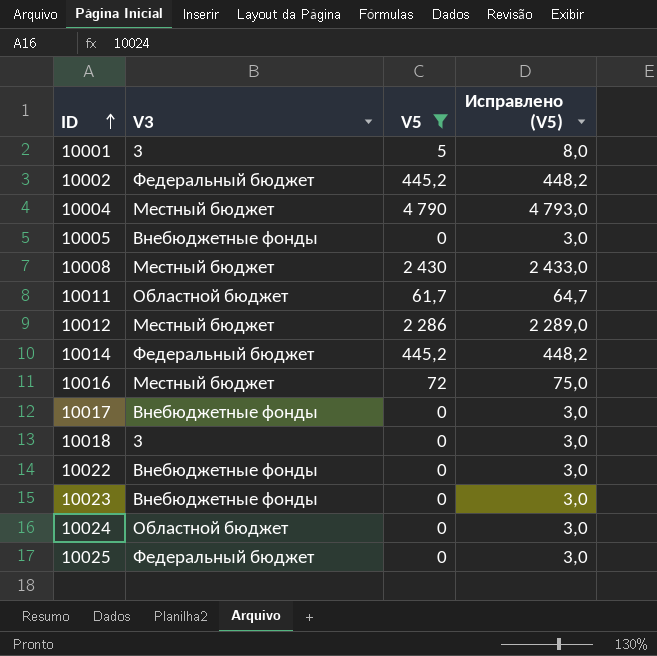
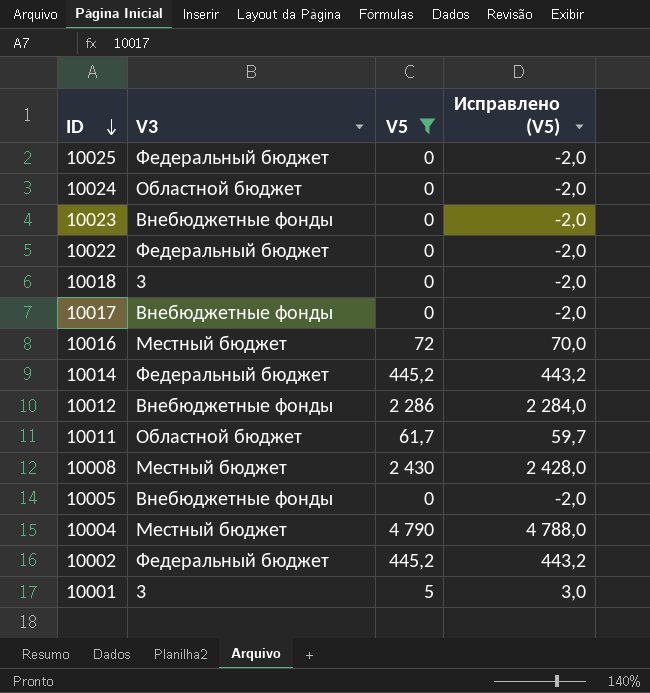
row order: ID ascending -> ID descending
column Исправлено (V5) | formula: [V5] + 3 -> [V5] - 2
10022 | V3: Внебюджетные фонды -> Федеральный бюджет
10012 | V3: Местный бюджет -> Внебюджетные фонды

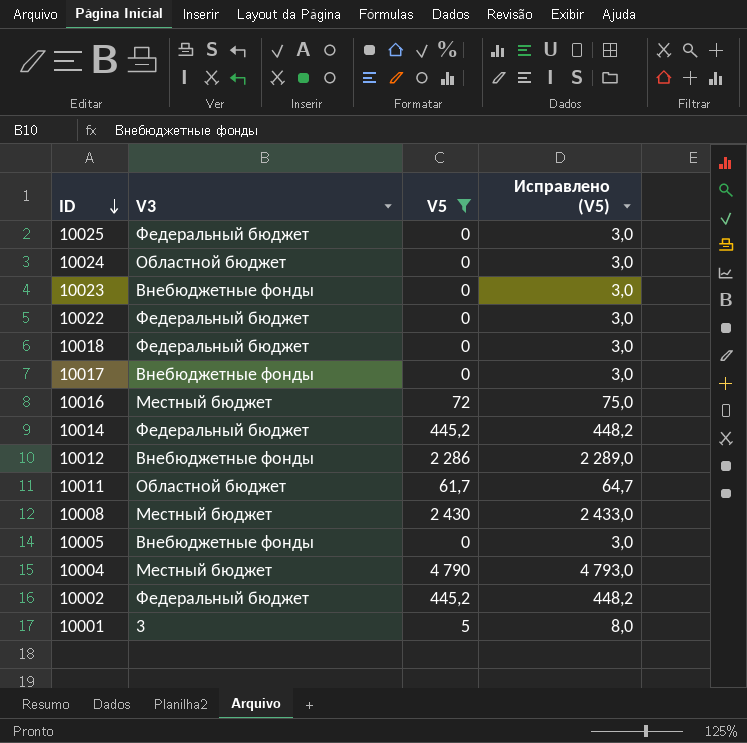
column Исправлено (V5) | formula: [V5] - 2 -> [V5] + 3
10018 | V3: 3 -> Федеральный бюджет

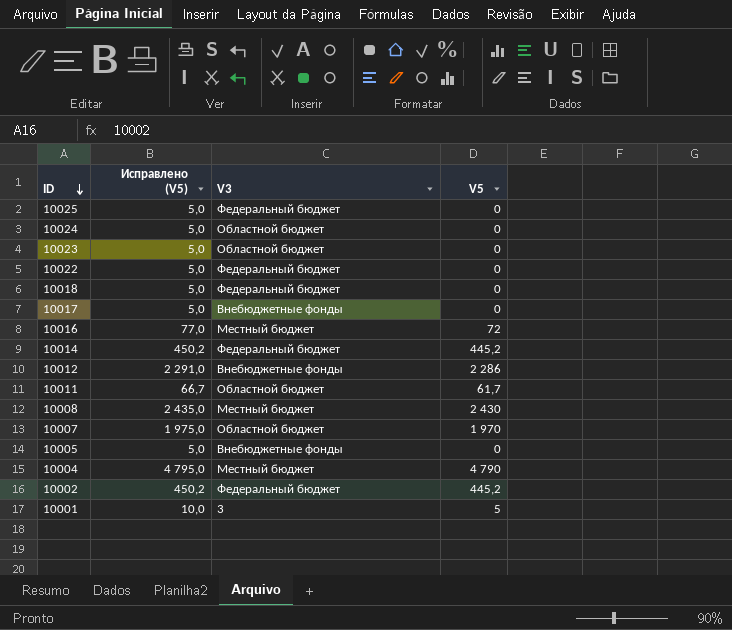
filter: V5 != 1 970 -> none
column Исправлено (V5) | formula: [V5] + 3 -> [V5] + 5
column Исправлено (V5) | position: 4 -> 2
10023 | V3: Внебюджетные фонды -> Областной бюджет

